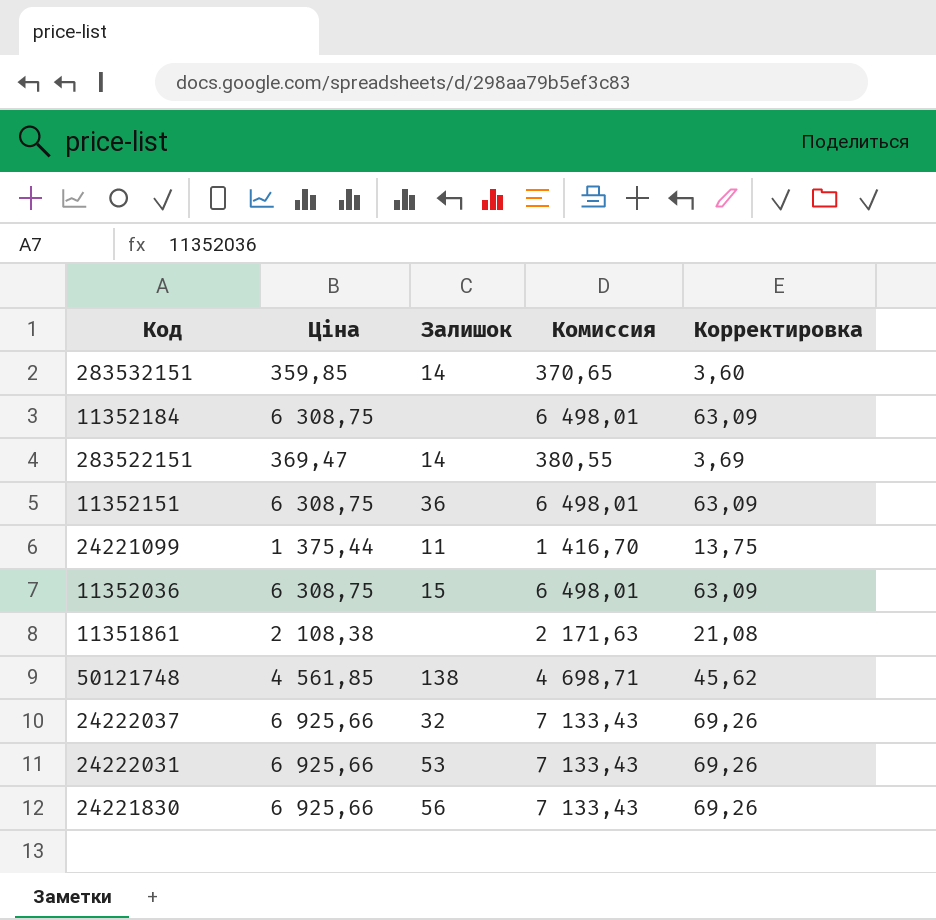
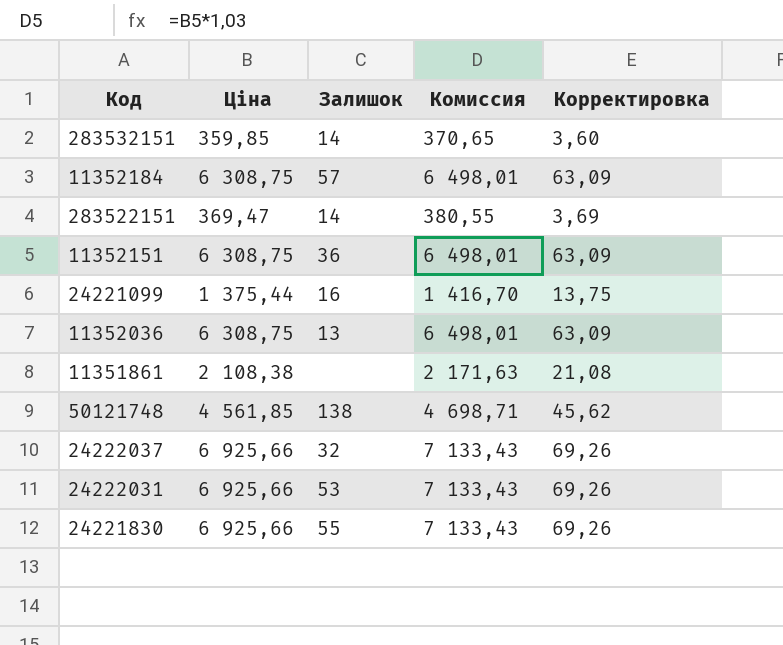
11352184 | Залишок: none -> 57
24221099 | Залишок: 11 -> 16
11352036 | Залишок: 15 -> 13
24221830 | Залишок: 56 -> 55

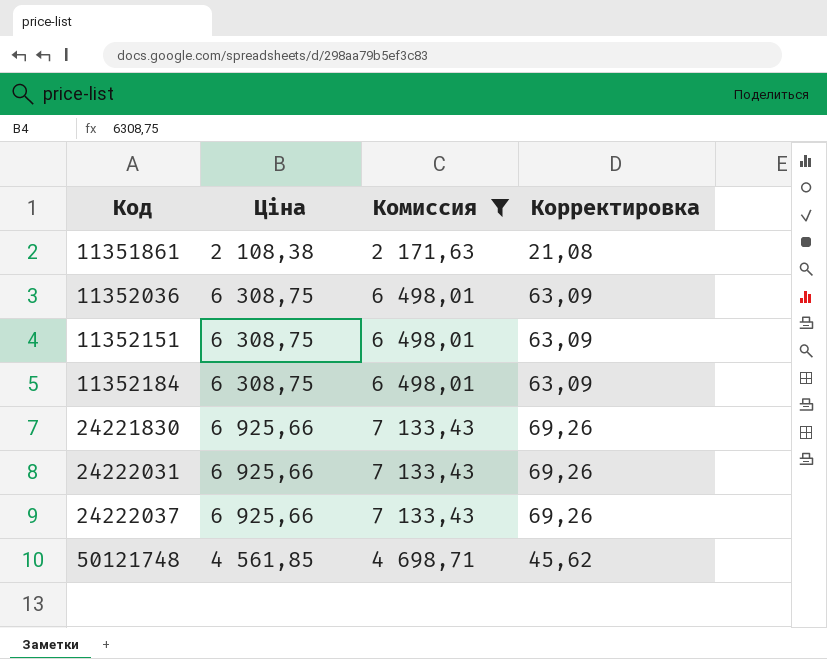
filter: none -> Комиссия >= 2 171,63
row order: none -> Код ascending
column Залишок | position: 3 -> none

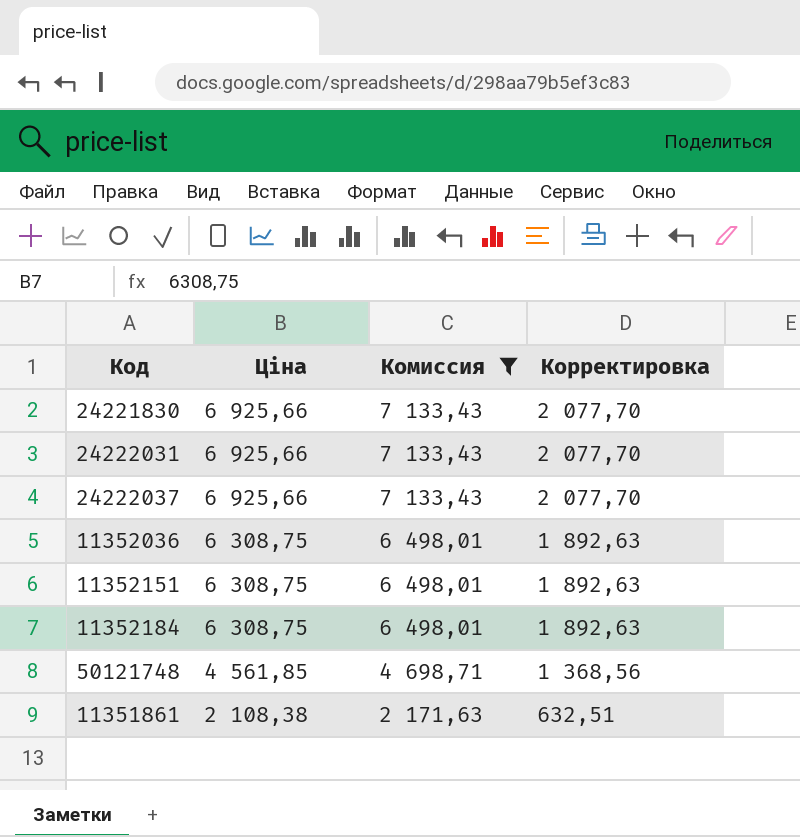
row order: Код ascending -> Ціна descending
column Корректировка | formula: [Ціна] * 0,01 -> [Ціна] * 0,3

